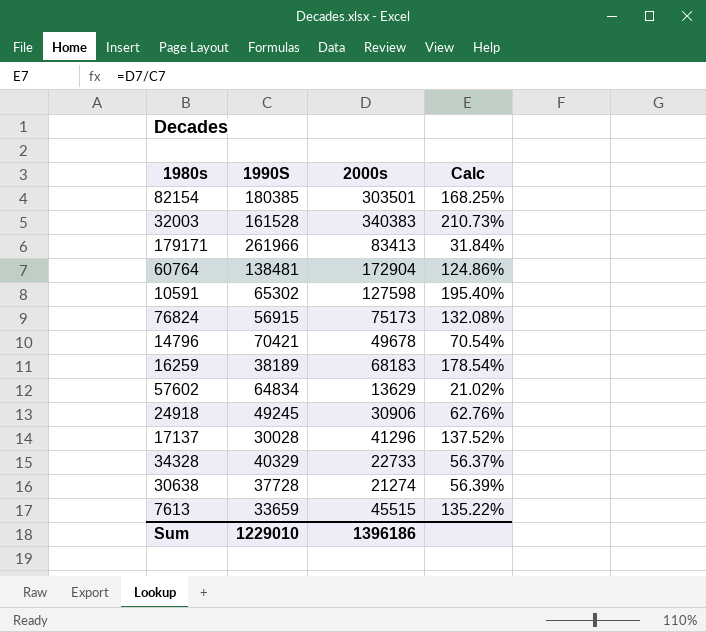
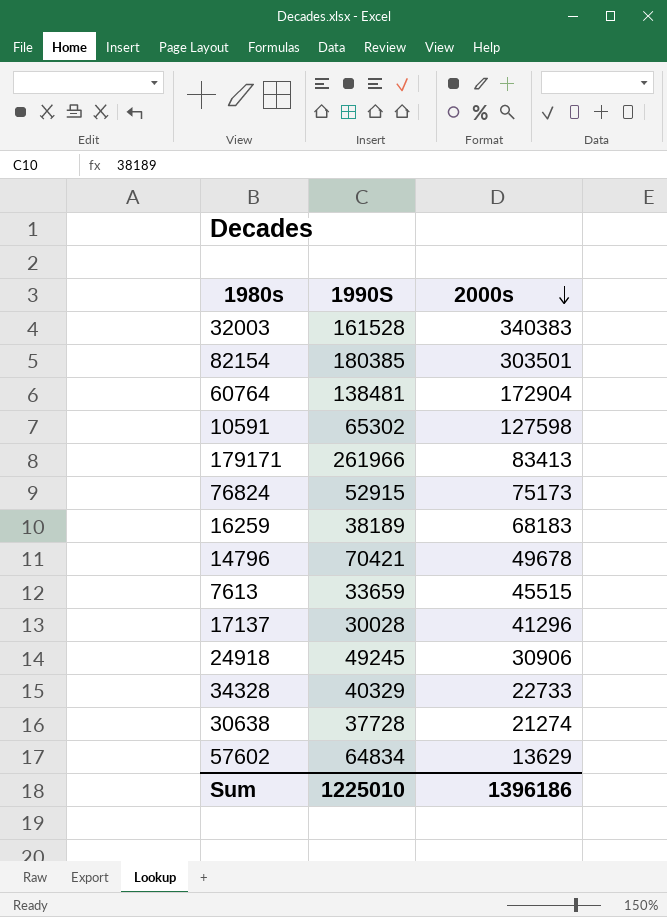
row order: none -> 2000s descending
column Calc | formula: [2000s] / [1990S] -> none
76824 | 1990S: 56915 -> 52915
Sum | 1990S: 1229010 -> 1225010

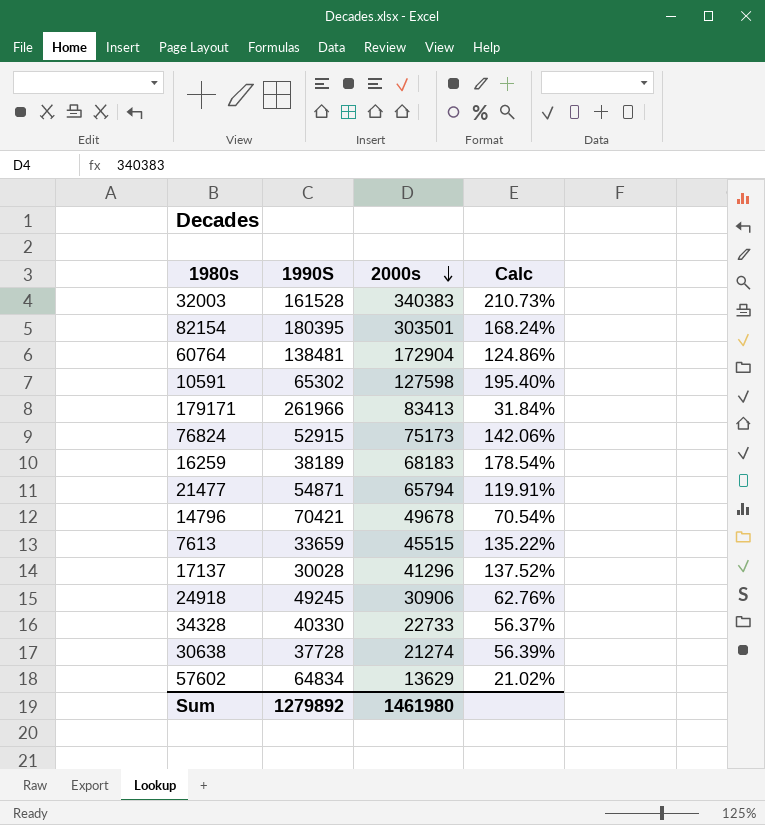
column Calc | formula: none -> [2000s] / [1990S]
82154 | 1990S: 180385 -> 180395
row 21477: none -> 54871 | 65794 | 119.91%
34328 | 1990S: 40329 -> 40330
Sum | 1990S: 1225010 -> 1279892
Sum | 2000s: 1396186 -> 1461980

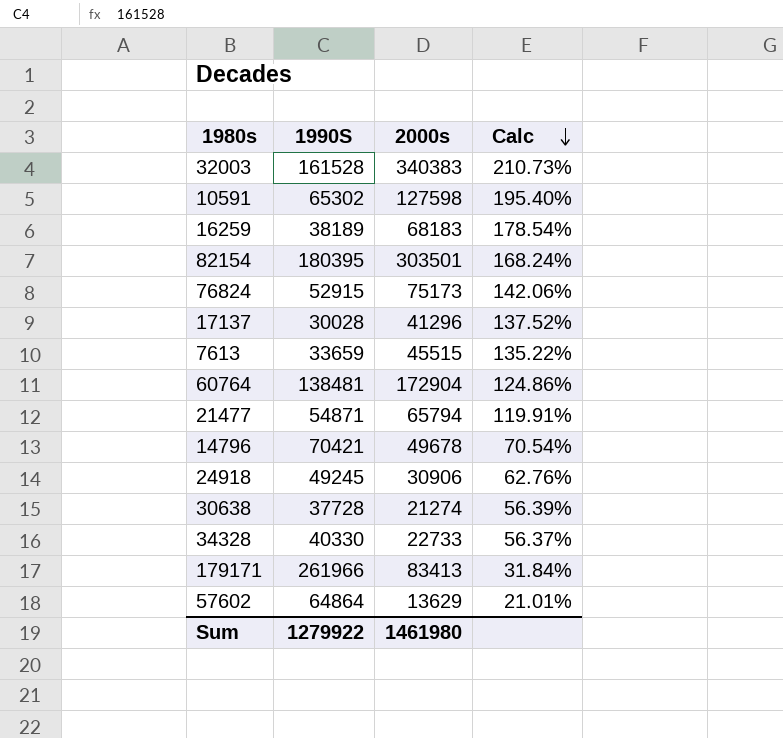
row order: 2000s descending -> Calc descending
57602 | 1990S: 64834 -> 64864
57602 | Calc: 21.02% -> 21.01%
Sum | 1990S: 1279892 -> 1279922

